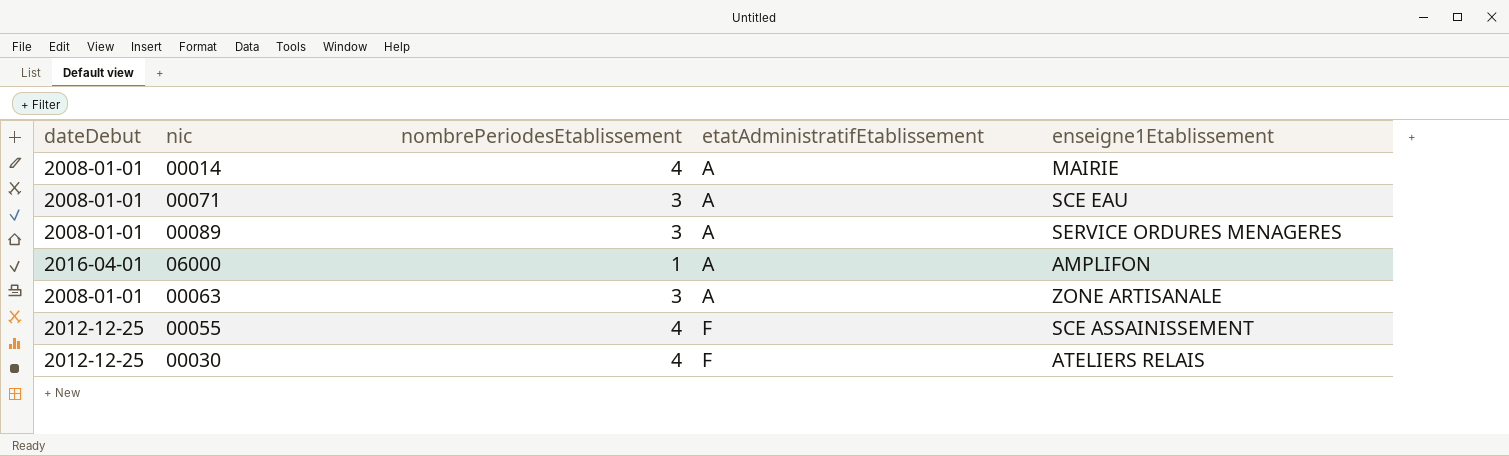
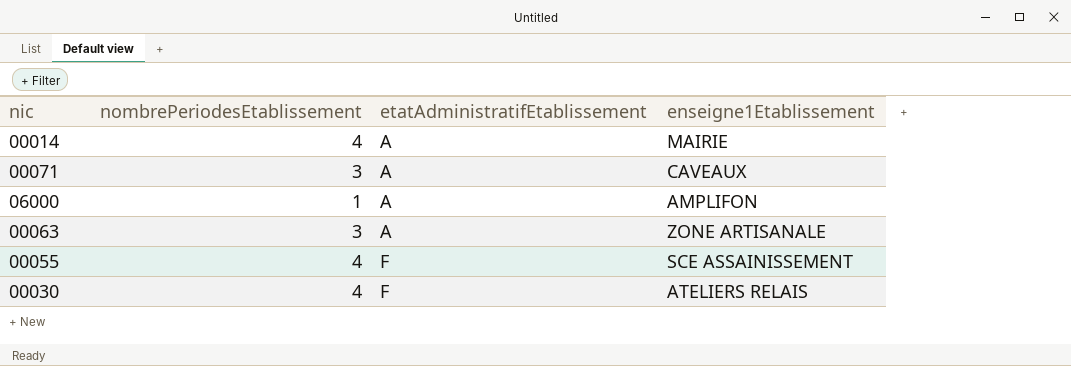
column dateDebut | position: 1 -> none
row 00089: 2008-01-01 | 3 | A | SERVICE ORDURES MENAGERES -> none
00071 | enseigne1Etablissement: SCE EAU -> CAVEAUX

